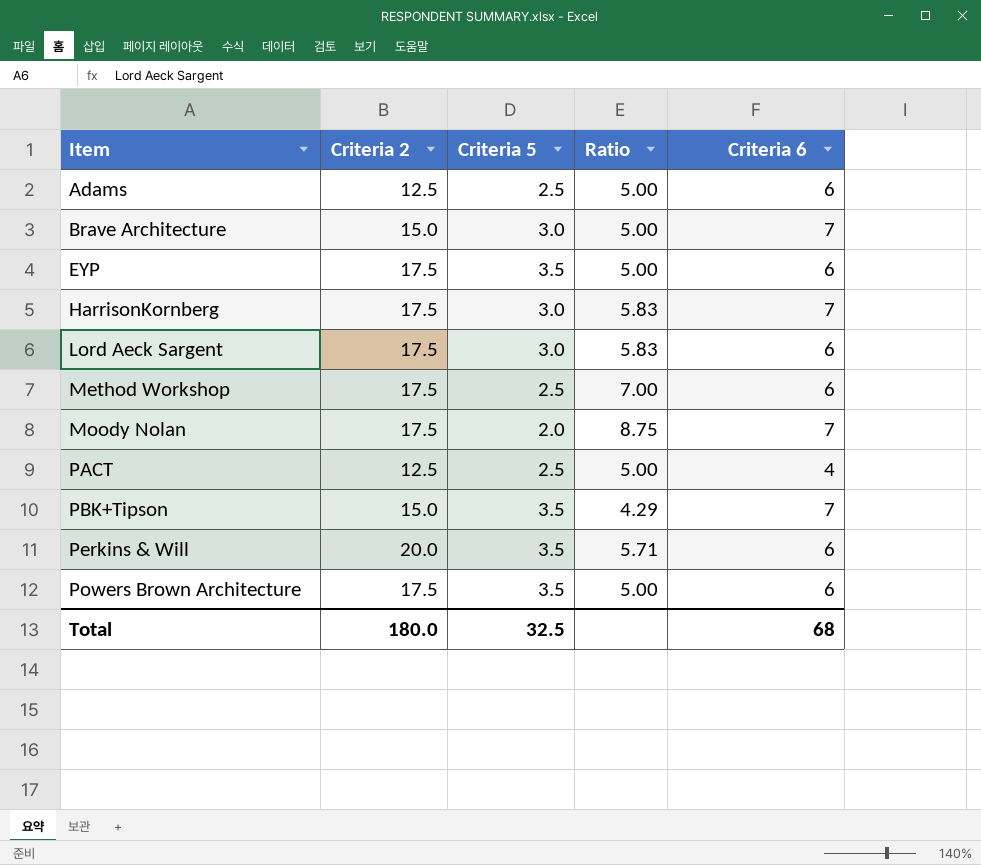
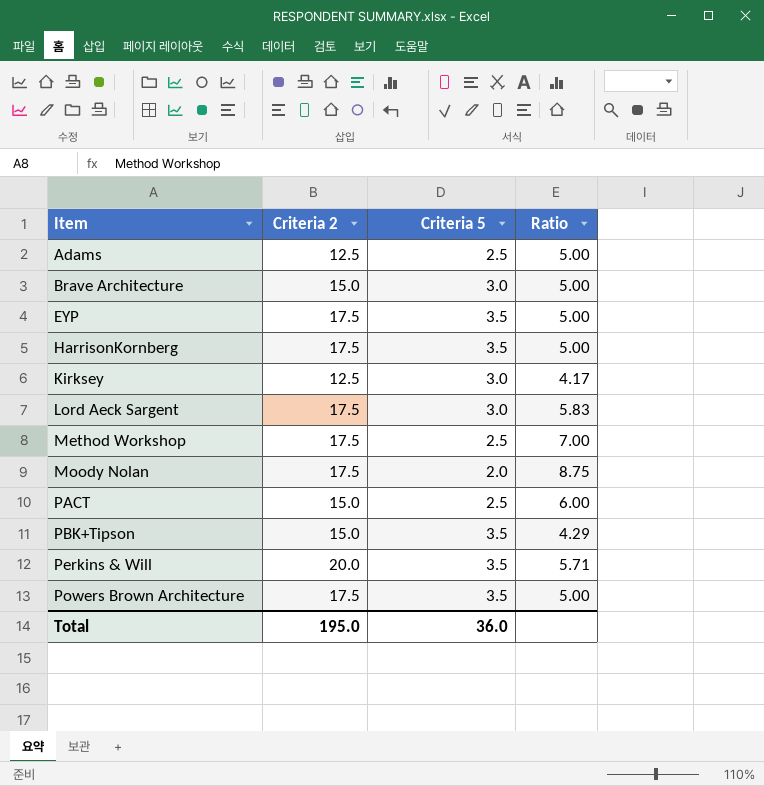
column Criteria 6 | position: 5 -> none
HarrisonKornberg | Criteria 5: 3.0 -> 3.5
HarrisonKornberg | Ratio: 5.83 -> 5.00
row Kirksey: none -> 12.5 | 3.0 | 4.17
PACT | Criteria 2: 12.5 -> 15.0
PACT | Ratio: 5.00 -> 6.00
Total | Criteria 2: 180.0 -> 195.0
Total | Criteria 5: 32.5 -> 36.0

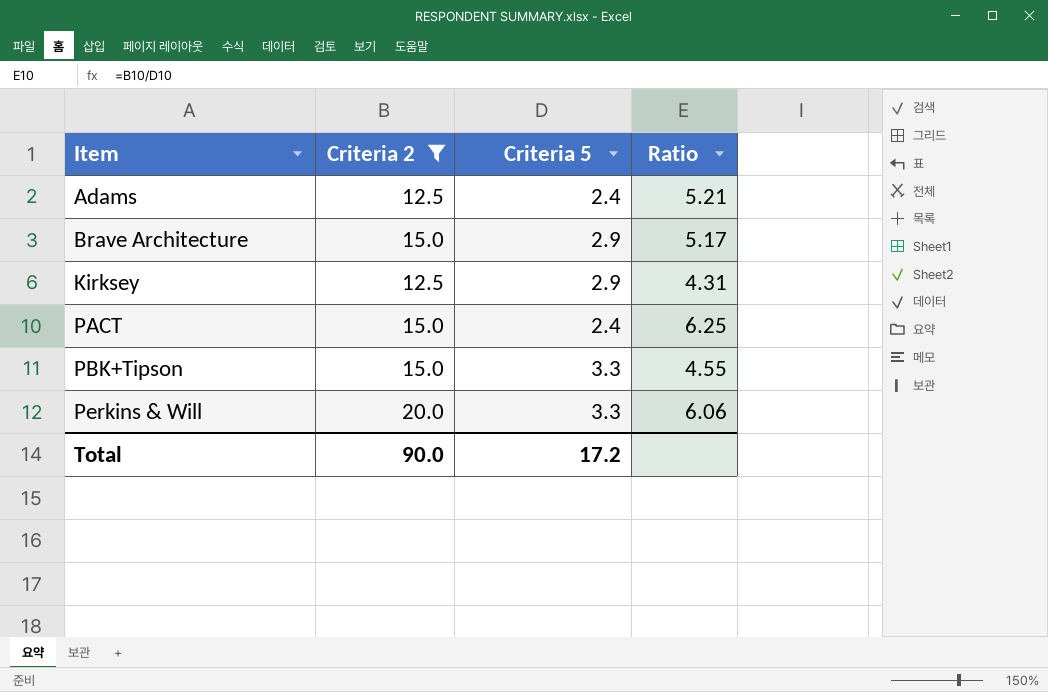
filter: none -> Criteria 2 != 17.5
Adams | Criteria 5: 2.5 -> 2.4
Adams | Ratio: 5.00 -> 5.21
Brave Architecture | Criteria 5: 3.0 -> 2.9
Brave Architecture | Ratio: 5.00 -> 5.17
Kirksey | Criteria 5: 3.0 -> 2.9
Kirksey | Ratio: 4.17 -> 4.31
PACT | Criteria 5: 2.5 -> 2.4
PACT | Ratio: 6.00 -> 6.25
PBK+Tipson | Criteria 5: 3.5 -> 3.3
PBK+Tipson | Ratio: 4.29 -> 4.55
Perkins & Will | Criteria 5: 3.5 -> 3.3
Perkins & Will | Ratio: 5.71 -> 6.06
Total | Criteria 2: 195.0 -> 90.0
Total | Criteria 5: 36.0 -> 17.2

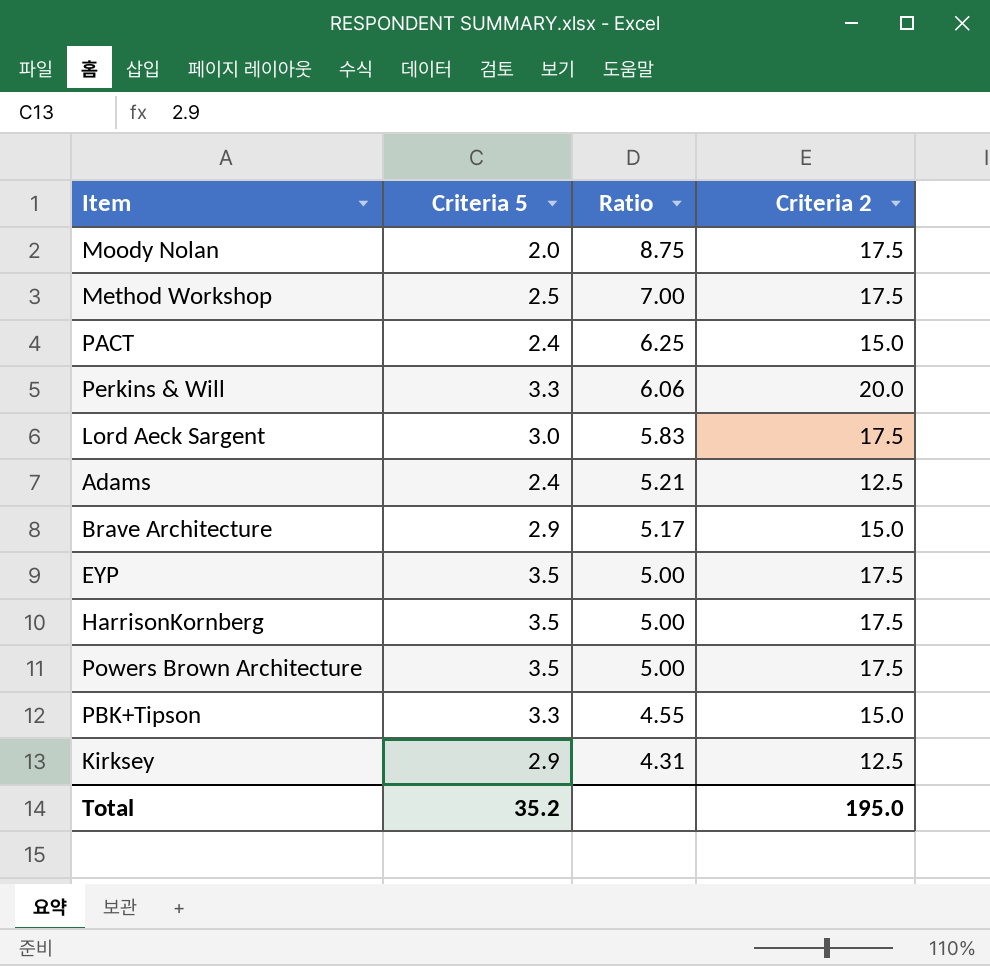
filter: Criteria 2 != 17.5 -> none
row order: Item ascending -> Ratio descending
column Criteria 2 | position: 2 -> 4
Total | Criteria 5: 17.2 -> 35.2
Total | Criteria 2: 90.0 -> 195.0

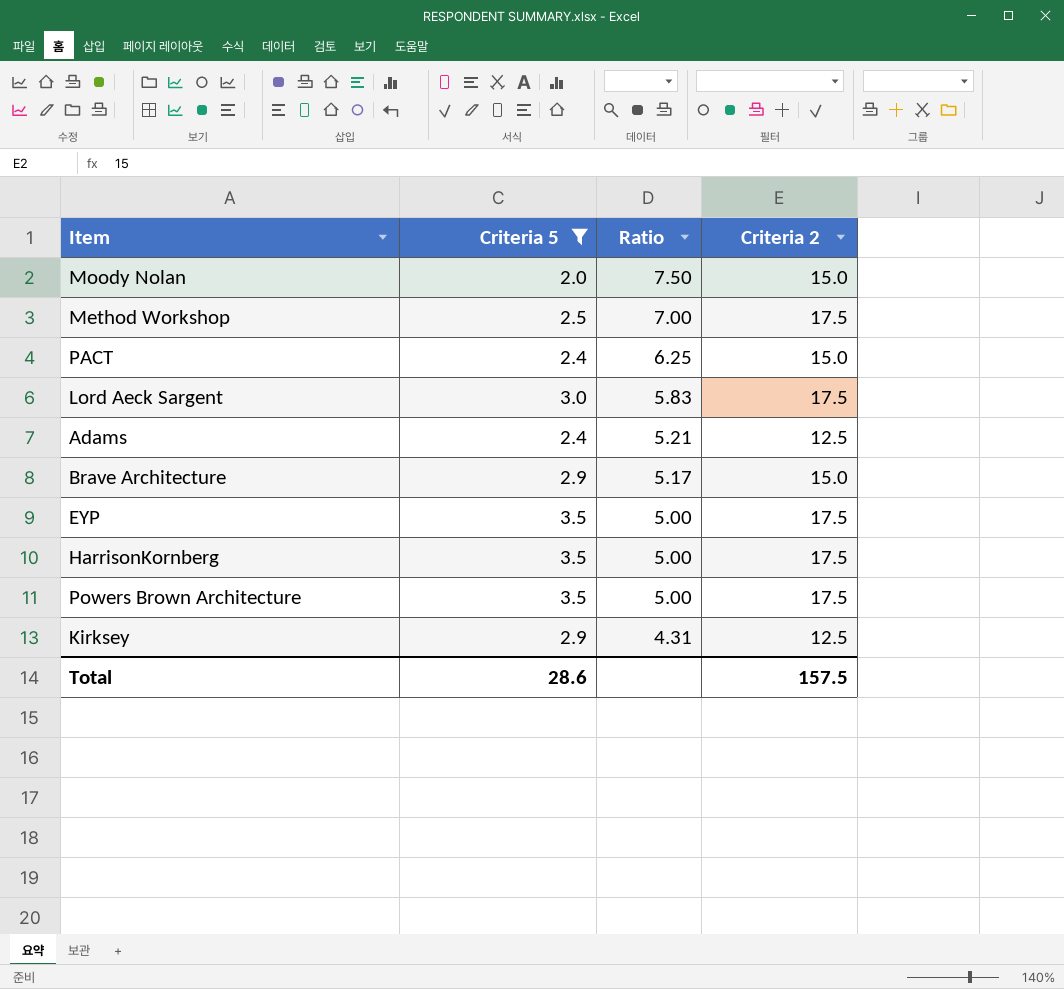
filter: none -> Criteria 5 != 3.3
Moody Nolan | Ratio: 8.75 -> 7.50
Moody Nolan | Criteria 2: 17.5 -> 15.0
Total | Criteria 5: 35.2 -> 28.6
Total | Criteria 2: 195.0 -> 157.5

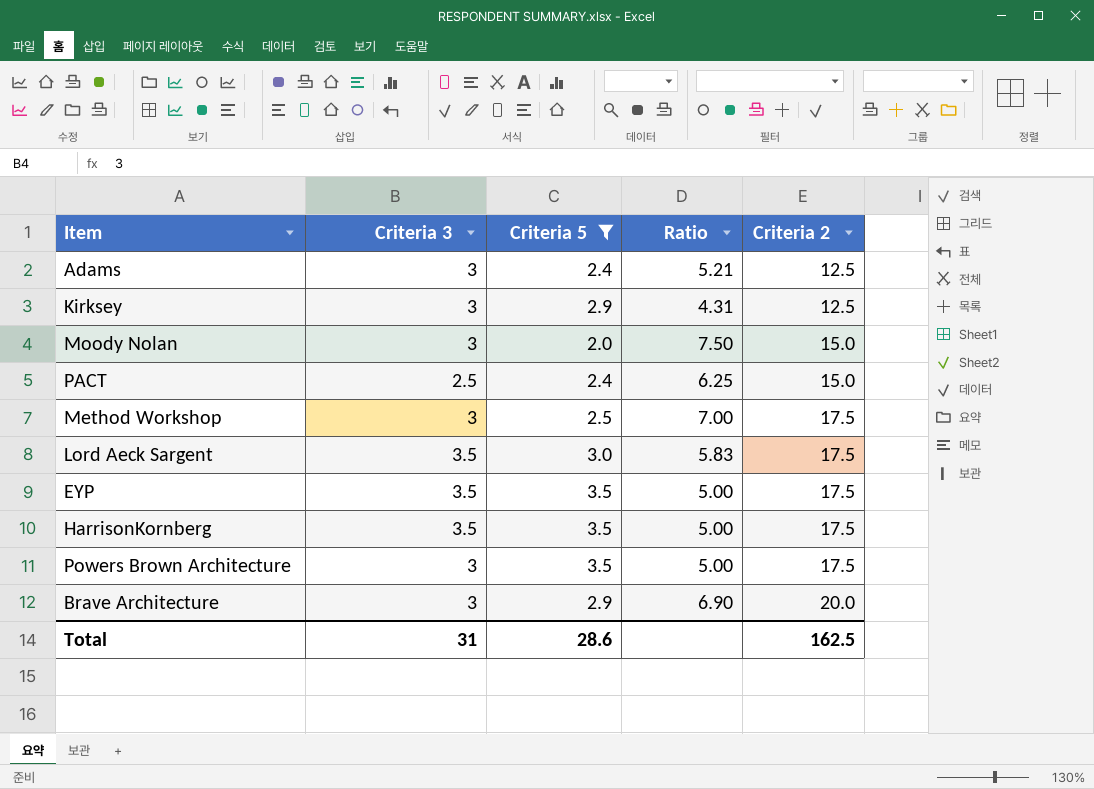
row order: Ratio descending -> Criteria 2 ascending
column Criteria 3 | position: none -> 2
Brave Architecture | Ratio: 5.17 -> 6.90
Brave Architecture | Criteria 2: 15.0 -> 20.0
Total | Criteria 2: 157.5 -> 162.5

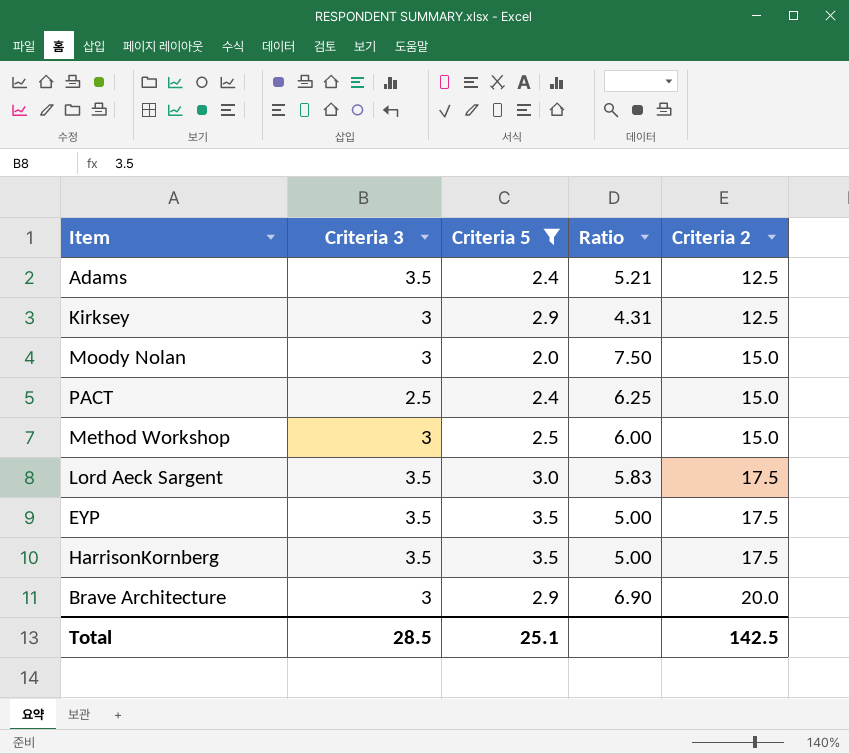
row Powers Brown Architecture: 3 | 3.5 | 5.00 | 17.5 -> none
Adams | Criteria 3: 3 -> 3.5
Method Workshop | Ratio: 7.00 -> 6.00
Method Workshop | Criteria 2: 17.5 -> 15.0
Total | Criteria 3: 31 -> 28.5
Total | Criteria 5: 28.6 -> 25.1
Total | Criteria 2: 162.5 -> 142.5

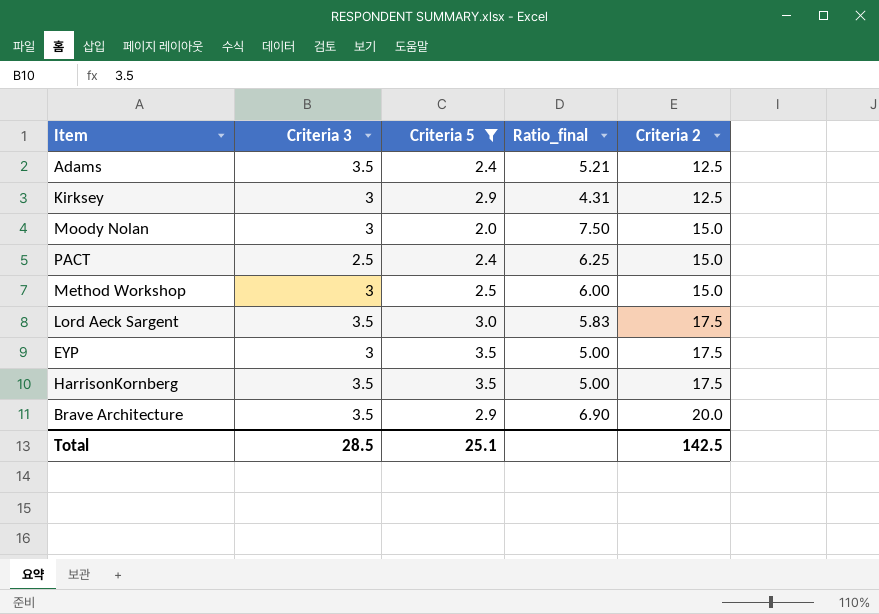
column name: Ratio -> Ratio_final
EYP | Criteria 3: 3.5 -> 3
Brave Architecture | Criteria 3: 3 -> 3.5

